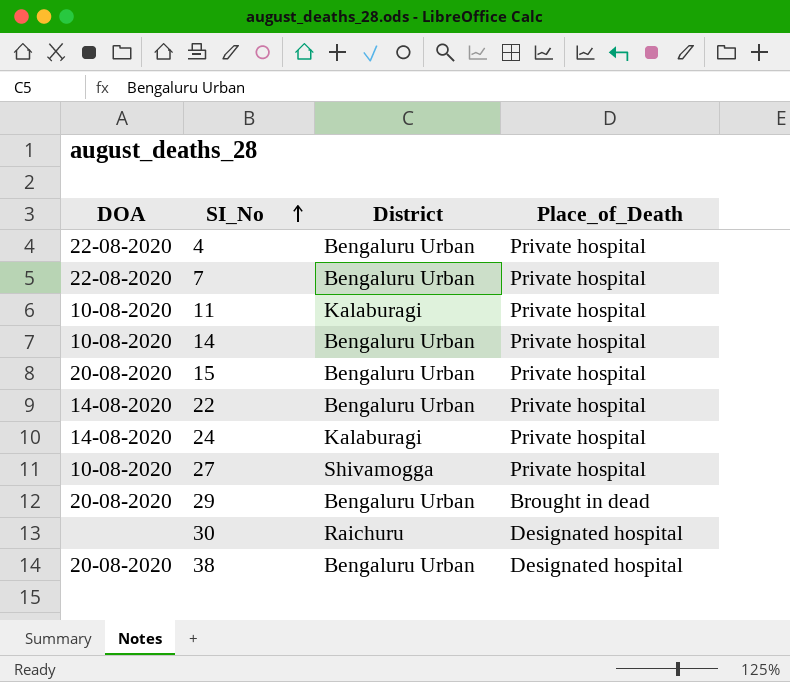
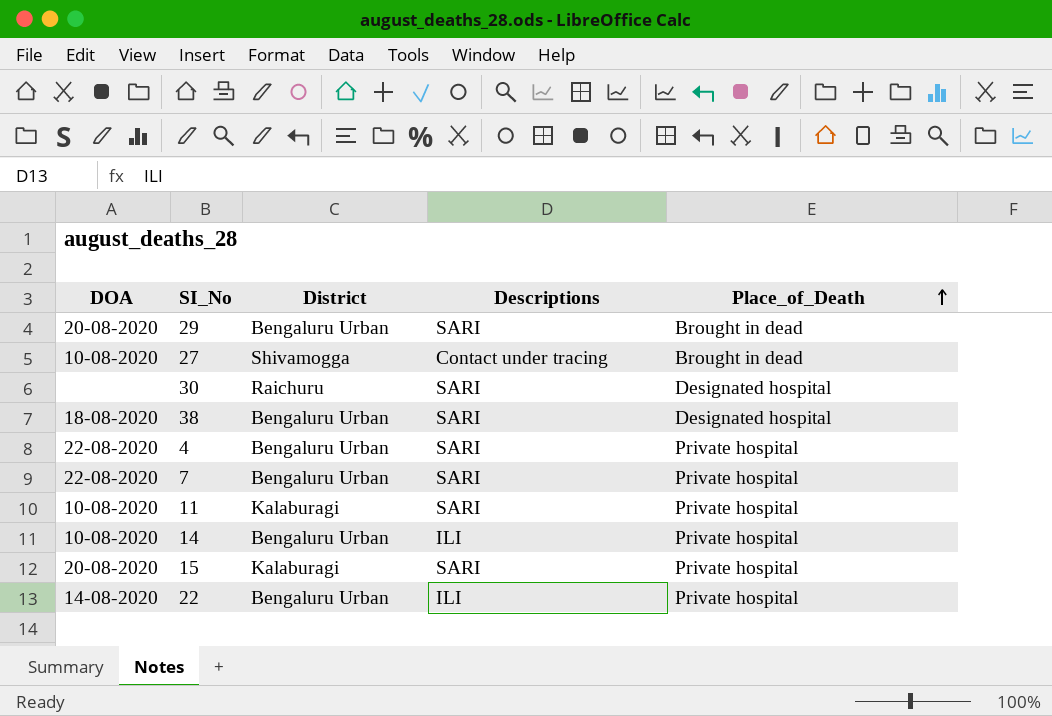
row order: SI_No ascending -> Place_of_Death ascending
column Descriptions | position: none -> 4
row 24: 14-08-2020 | Kalaburagi | Private hospital -> none
27 | Place_of_Death: Private hospital -> Brought in dead
38 | DOA: 20-08-2020 -> 18-08-2020
15 | District: Bengaluru Urban -> Kalaburagi

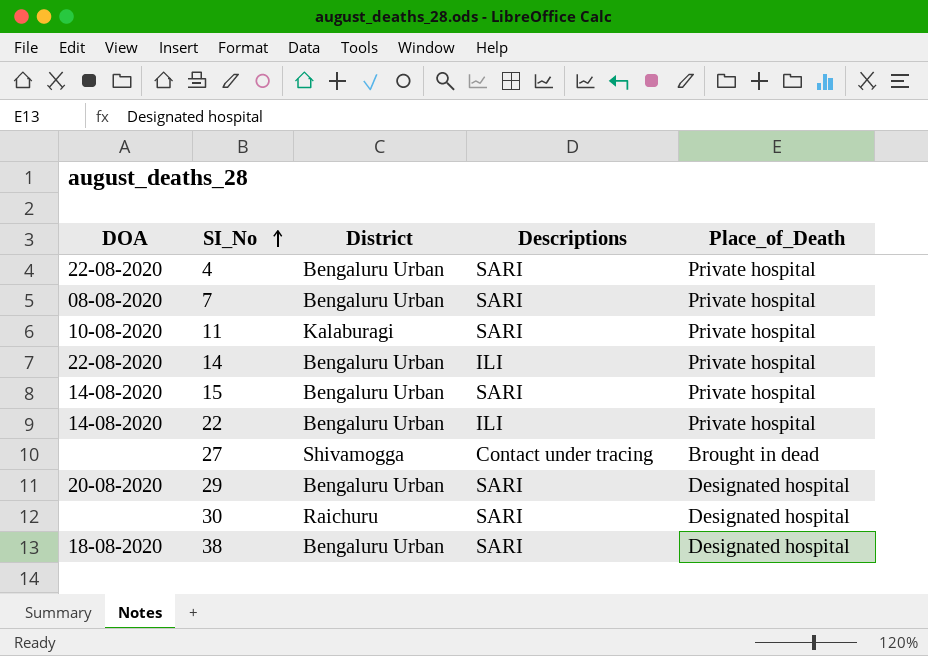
row order: Place_of_Death ascending -> SI_No ascending
7 | DOA: 22-08-2020 -> 08-08-2020
14 | DOA: 10-08-2020 -> 22-08-2020
15 | DOA: 20-08-2020 -> 14-08-2020
15 | District: Kalaburagi -> Bengaluru Urban
27 | DOA: 10-08-2020 -> none
29 | Place_of_Death: Brought in dead -> Designated hospital

